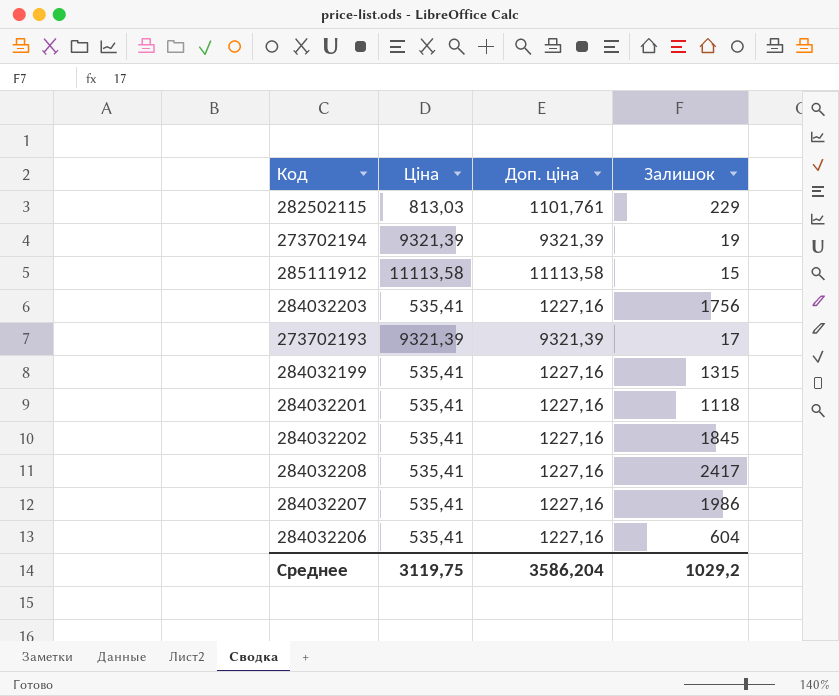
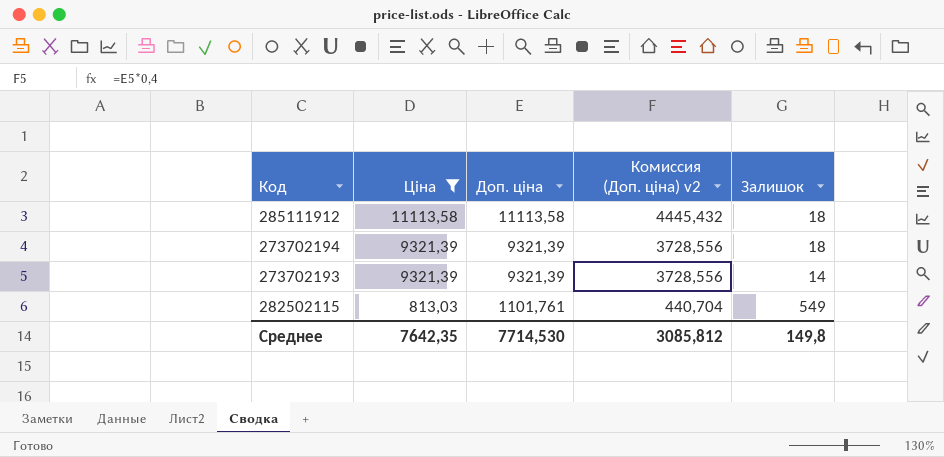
filter: none -> Ціна != 535,41
row order: none -> Ціна descending
column Комиссия (Доп. ціна) v2 | formula: none -> [Доп. ціна] * 0,4
285111912 | Залишок: 15 -> 18
273702194 | Залишок: 19 -> 18
273702193 | Залишок: 17 -> 14
282502115 | Залишок: 229 -> 549
Среднее | Ціна: 3119,75 -> 7642,35
Среднее | Доп. ціна: 3586,204 -> 7714,530
Среднее | Залишок: 1029,2 -> 149,8

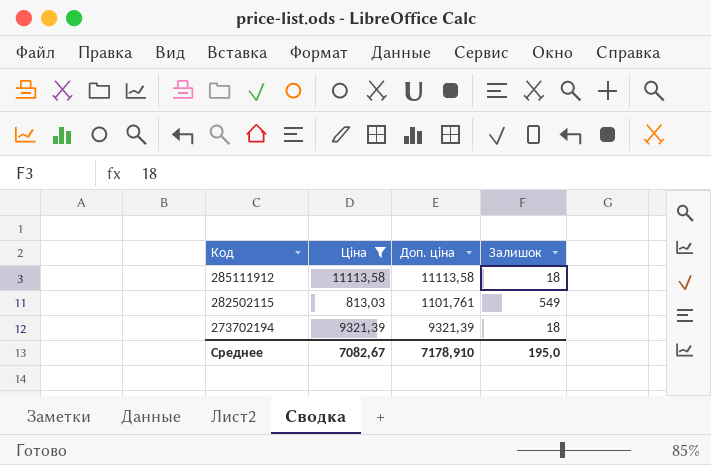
row order: Ціна descending -> Код descending
column Комиссия (Доп. ціна) v2 | formula: [Доп. ціна] * 0,4 -> none
row 273702193: 9321,39 | 9321,39 | 3728,556 | 14 -> none
Среднее | Ціна: 7642,35 -> 7082,67
Среднее | Доп. ціна: 7714,530 -> 7178,910
Среднее | Залишок: 149,8 -> 195,0

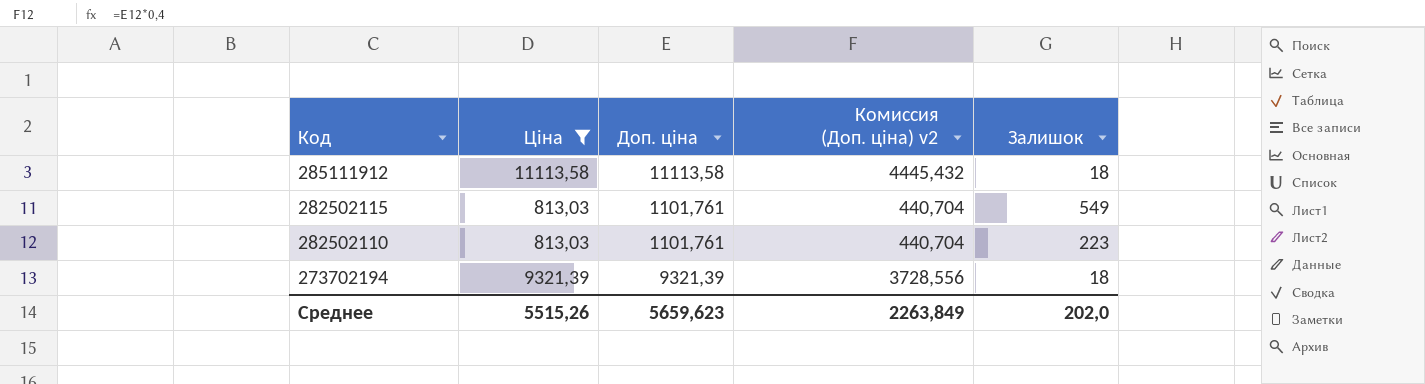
column Комиссия (Доп. ціна) v2 | formula: none -> [Доп. ціна] * 0,4
row 282502110: none -> 813,03 | 1101,761 | 440,704 | 223
Среднее | Ціна: 7082,67 -> 5515,26
Среднее | Доп. ціна: 7178,910 -> 5659,623
Среднее | Залишок: 195,0 -> 202,0

